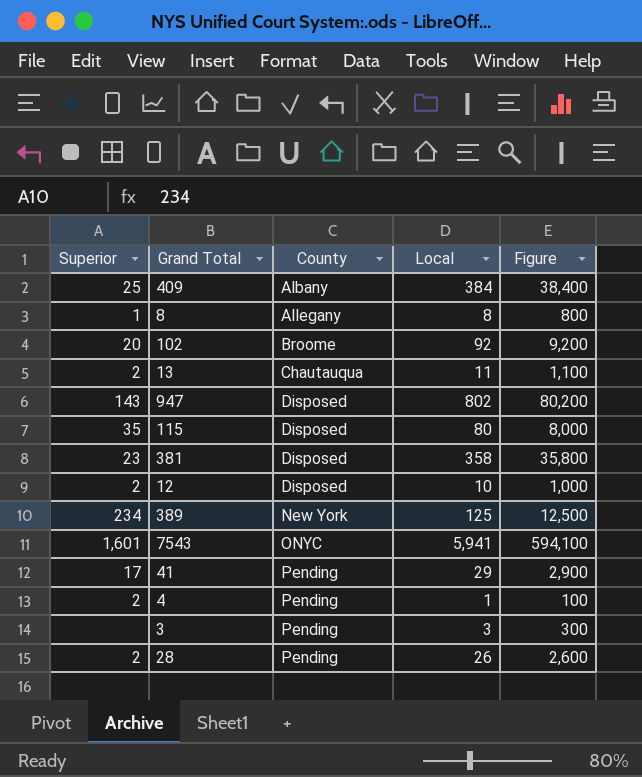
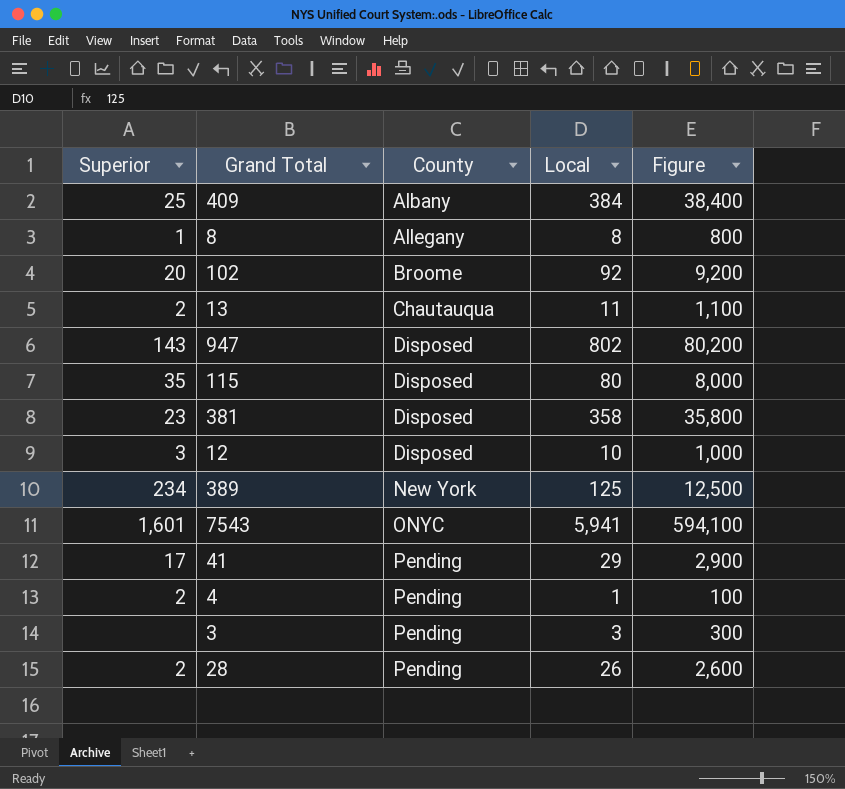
12 | Superior: 2 -> 3

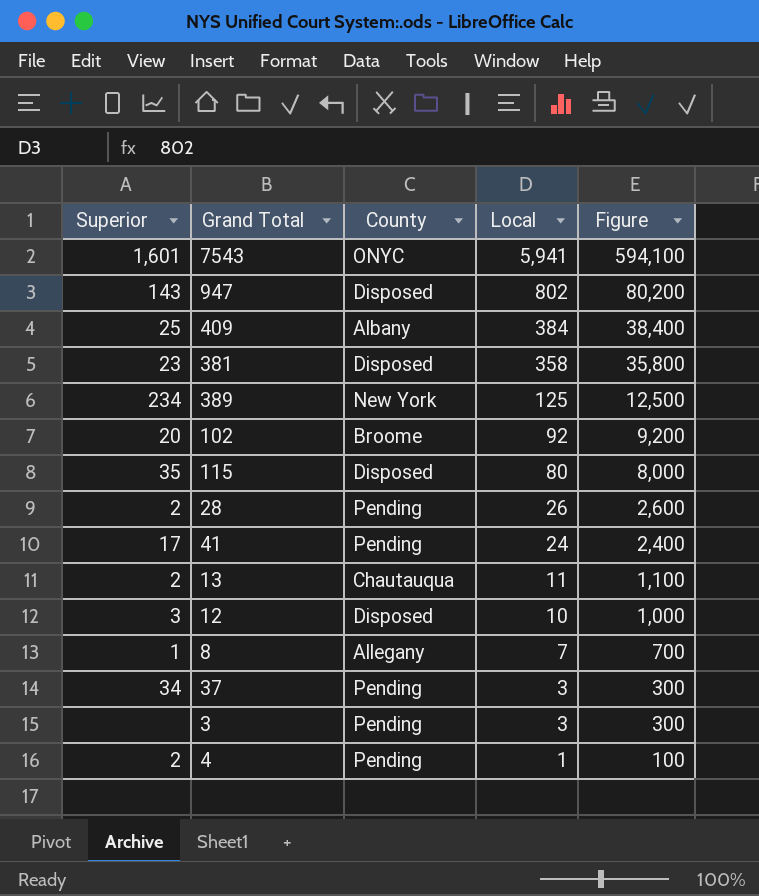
row order: County ascending -> Local descending
41 | Local: 29 -> 24
41 | Figure: 2,900 -> 2,400
8 | Local: 8 -> 7
8 | Figure: 800 -> 700
row 37: none -> 34 | Pending | 3 | 300

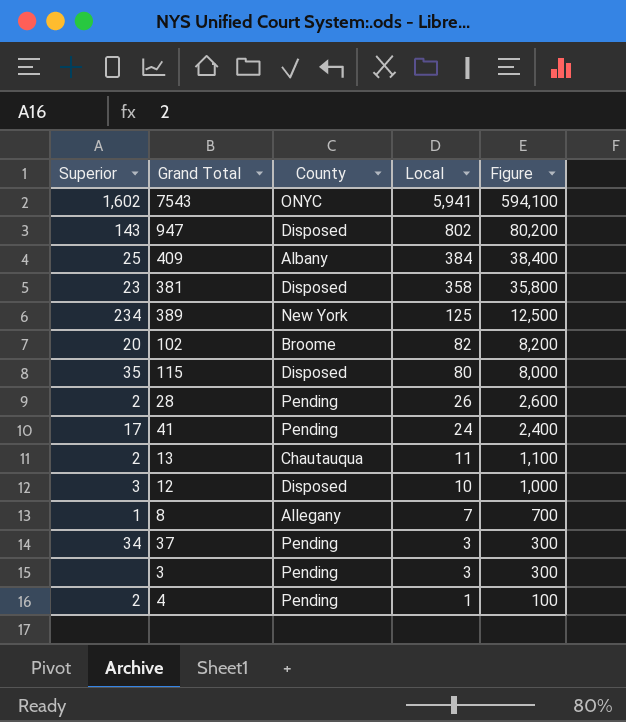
7543 | Superior: 1,601 -> 1,602
102 | Local: 92 -> 82
102 | Figure: 9,200 -> 8,200

